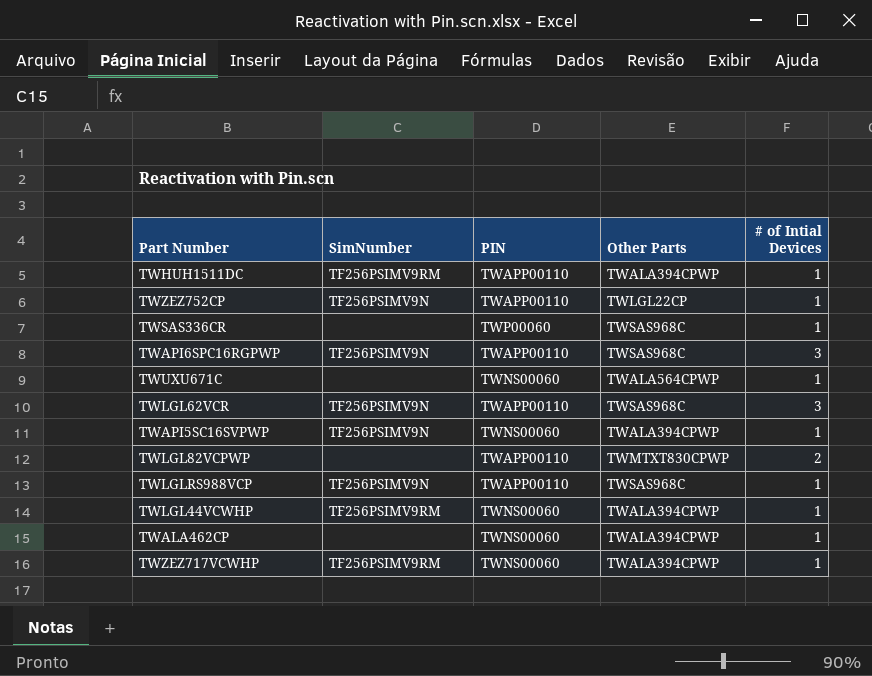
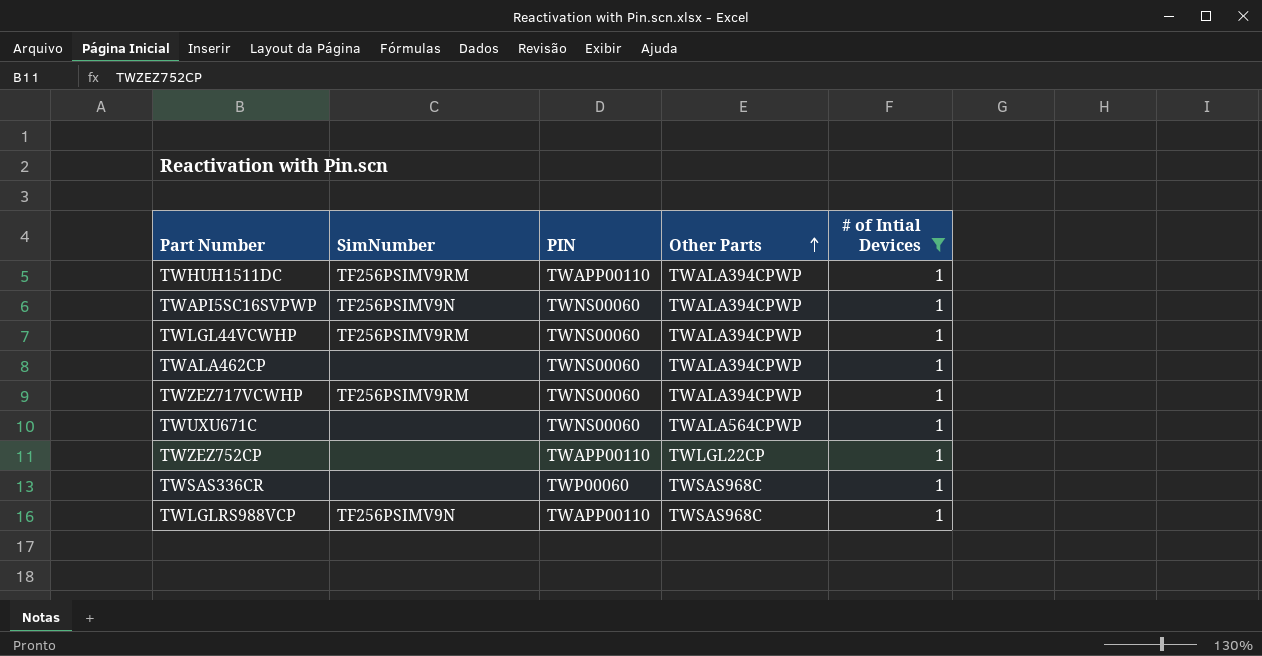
filter: none -> # of Intial Devices = 1
row order: none -> Other Parts ascending
TWZEZ752CP | SimNumber: TF256PSIMV9N -> none

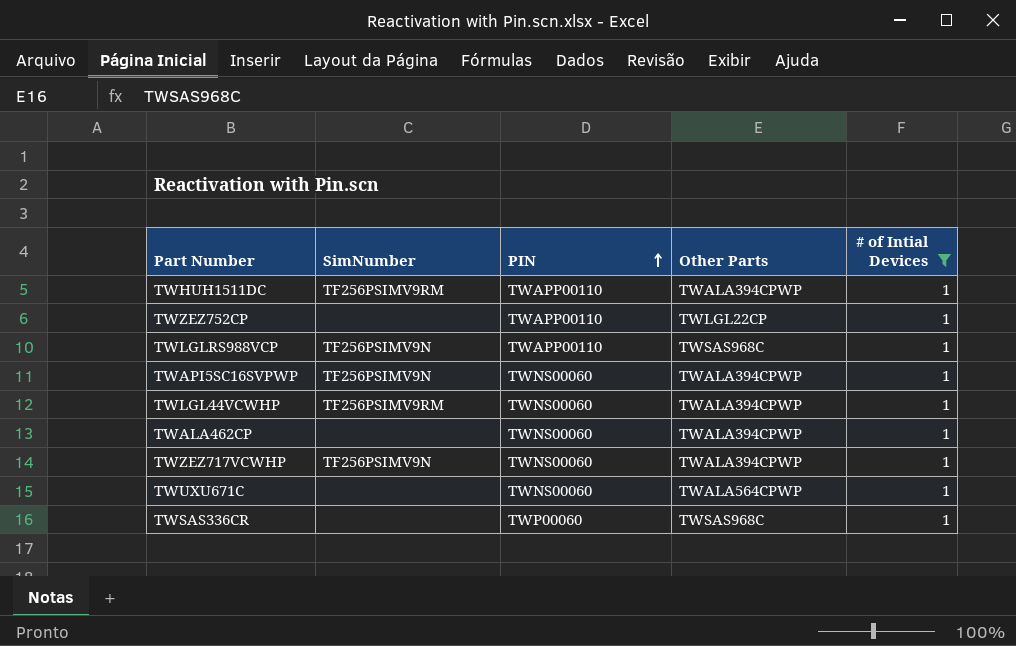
row order: Other Parts ascending -> PIN ascending
TWZEZ717VCWHP | SimNumber: TF256PSIMV9RM -> TF256PSIMV9N

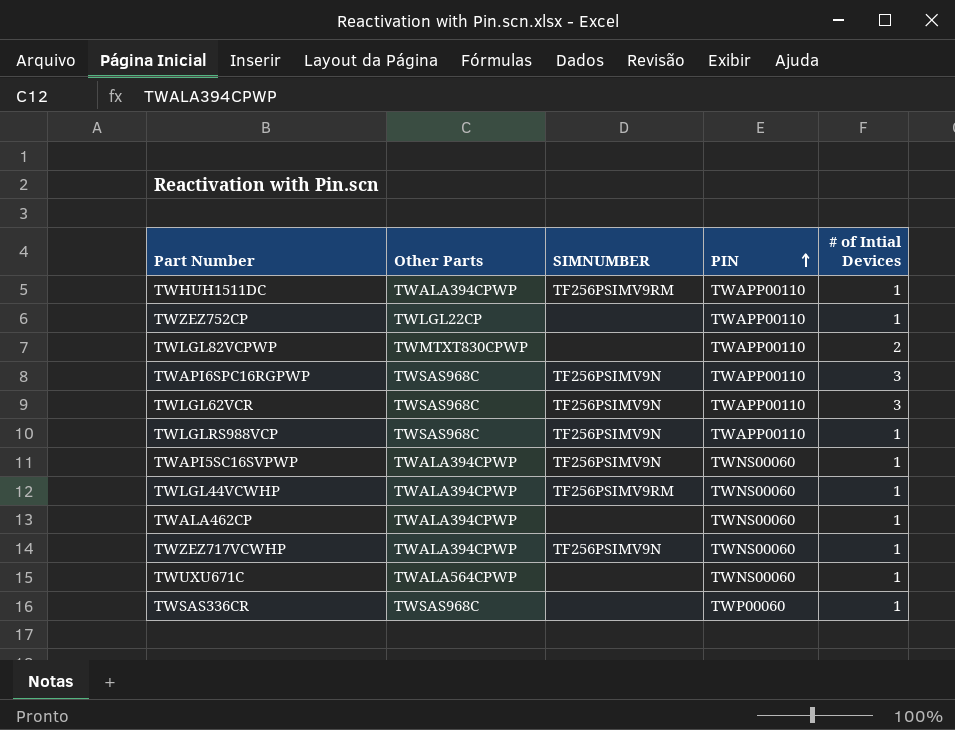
filter: # of Intial Devices = 1 -> none
column Other Parts | position: 4 -> 2
column name: SimNumber -> SIMNUMBER

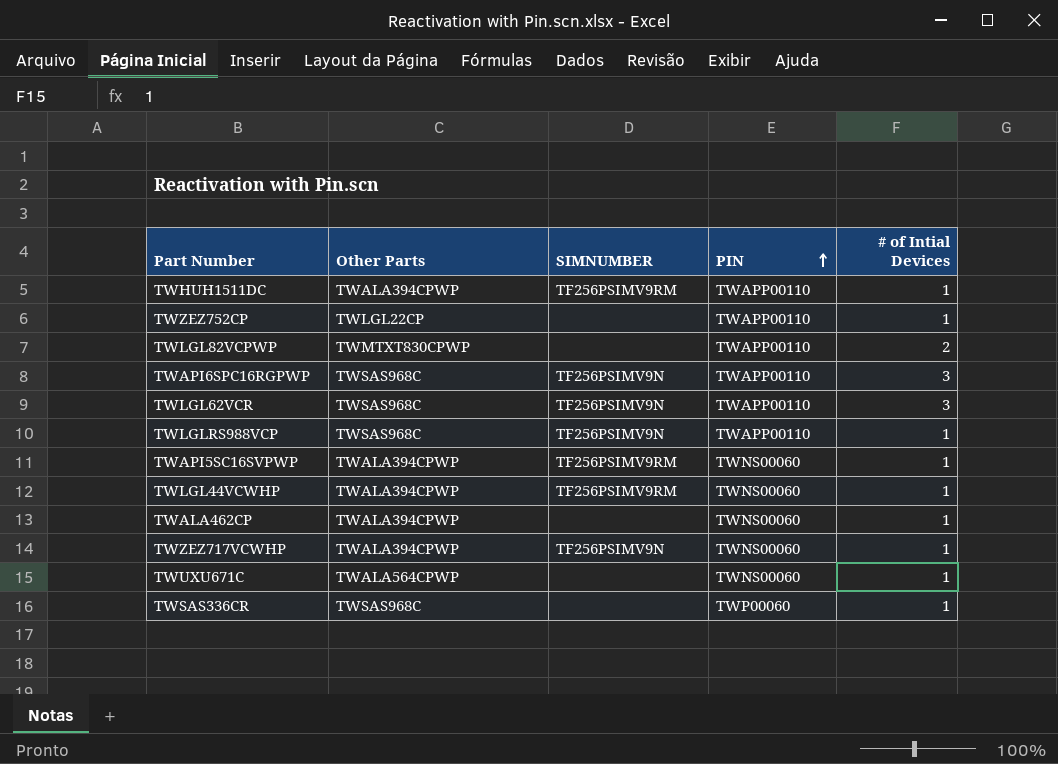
TWAPI5SC16SVPWP | SIMNUMBER: TF256PSIMV9N -> TF256PSIMV9RM

